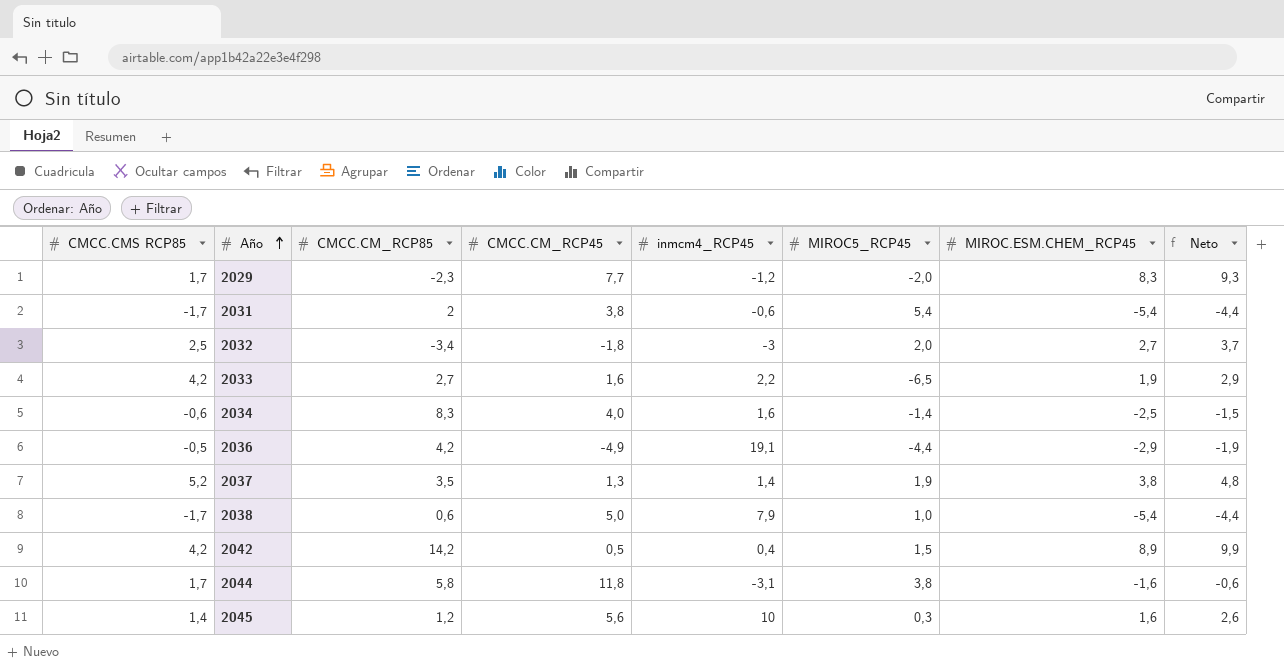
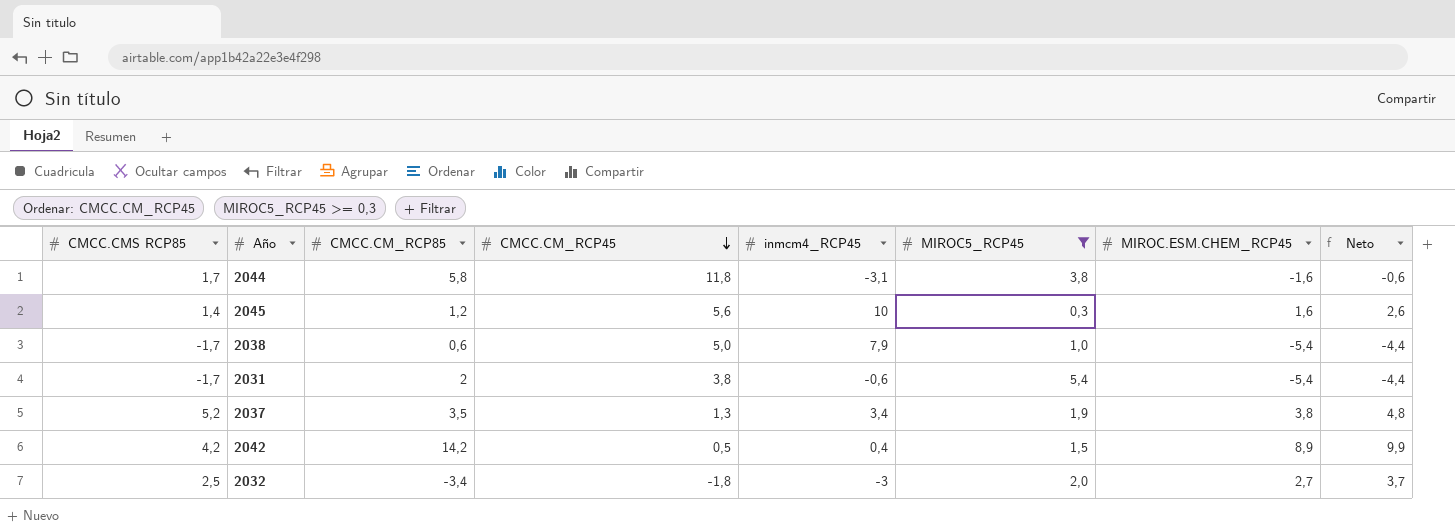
filter: none -> MIROC5_RCP45 >= 0,3
row order: Año ascending -> CMCC.CM_RCP45 descending
2037 | inmcm4_RCP45: 1,4 -> 3,4

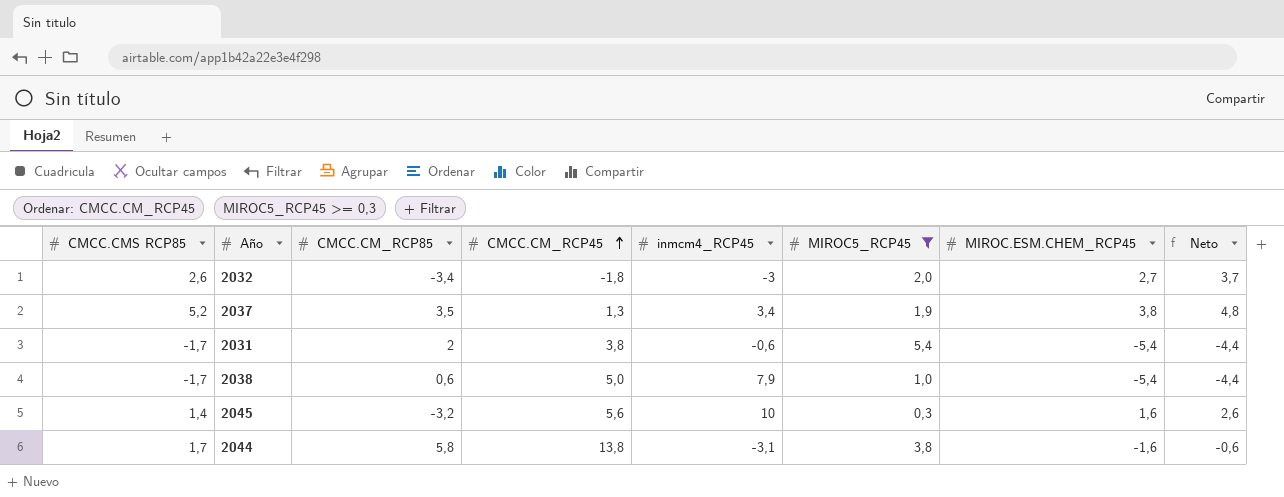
row order: CMCC.CM_RCP45 descending -> CMCC.CM_RCP45 ascending
row 2042: 4,2 | 14,2 | 0,5 | 0,4 | 1,5 | 8,9 | 9,9 -> none
2032 | CMCC.CMS RCP85: 2,5 -> 2,6
2045 | CMCC.CM_RCP85: 1,2 -> -3,2
2044 | CMCC.CM_RCP45: 11,8 -> 13,8

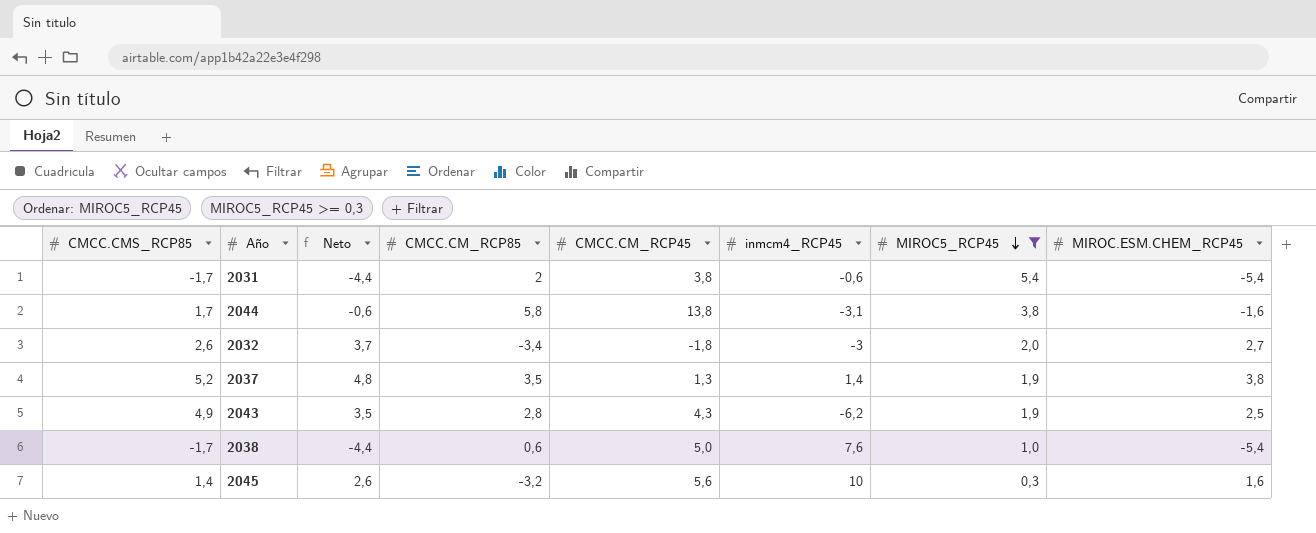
row order: CMCC.CM_RCP45 ascending -> MIROC5_RCP45 descending
column name: CMCC.CMS RCP85 -> CMCC.CMS_RCP85
column Neto | position: 8 -> 3
2037 | inmcm4_RCP45: 3,4 -> 1,4
row 2043: none -> 4,9 | 3,5 | 2,8 | 4,3 | -6,2 | 1,9 | 2,5
2038 | inmcm4_RCP45: 7,9 -> 7,6

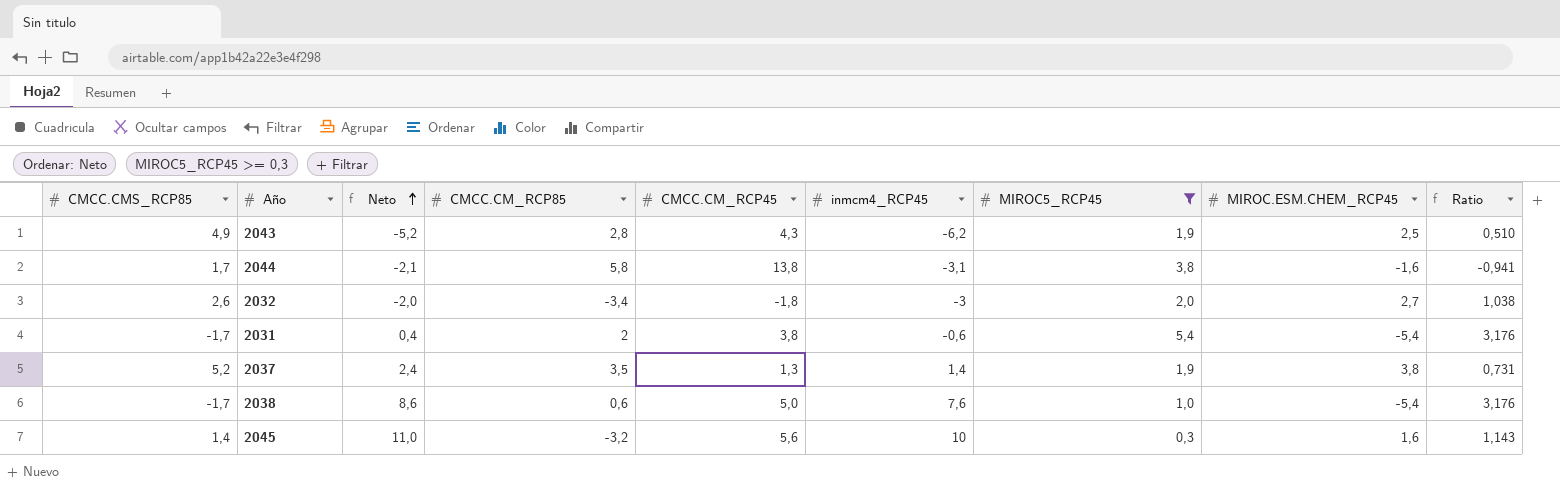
row order: MIROC5_RCP45 descending -> Neto ascending
column Neto | formula: [MIROC.ESM.CHEM_RCP45] + 1 -> [inmcm4_RCP45] + 1
column Ratio | formula: none -> [MIROC.ESM.CHEM_RCP45] / [CMCC.CMS_RCP85]

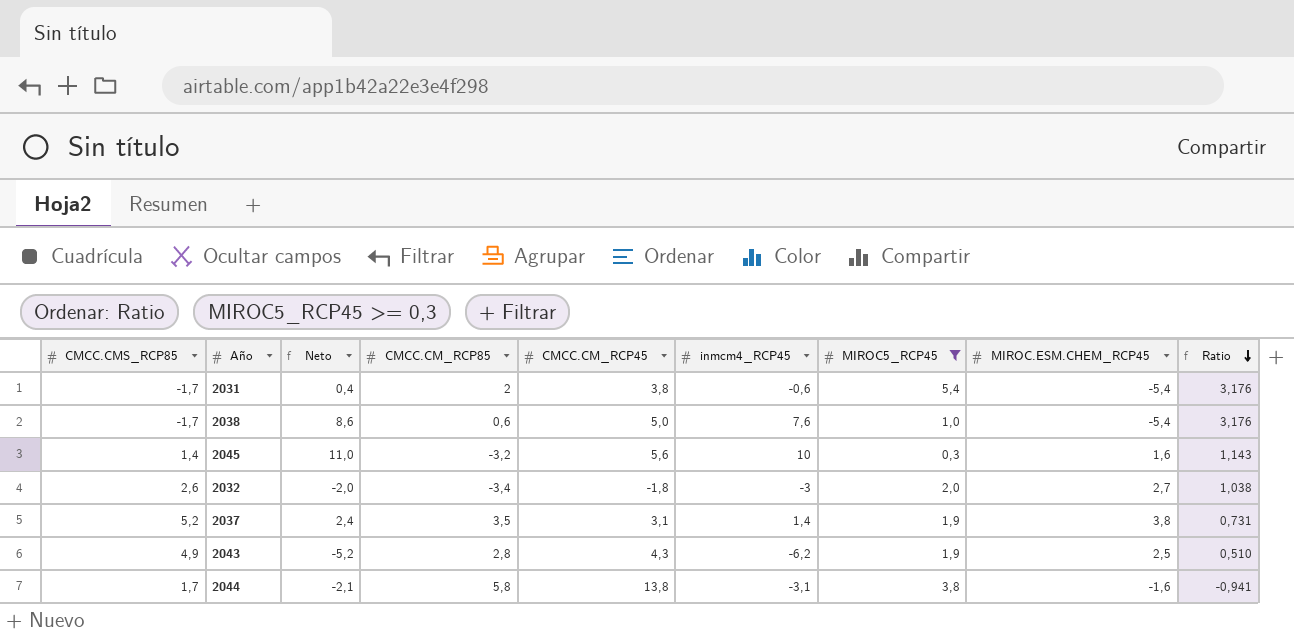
row order: Neto ascending -> Ratio descending
2037 | CMCC.CM_RCP45: 1,3 -> 3,1

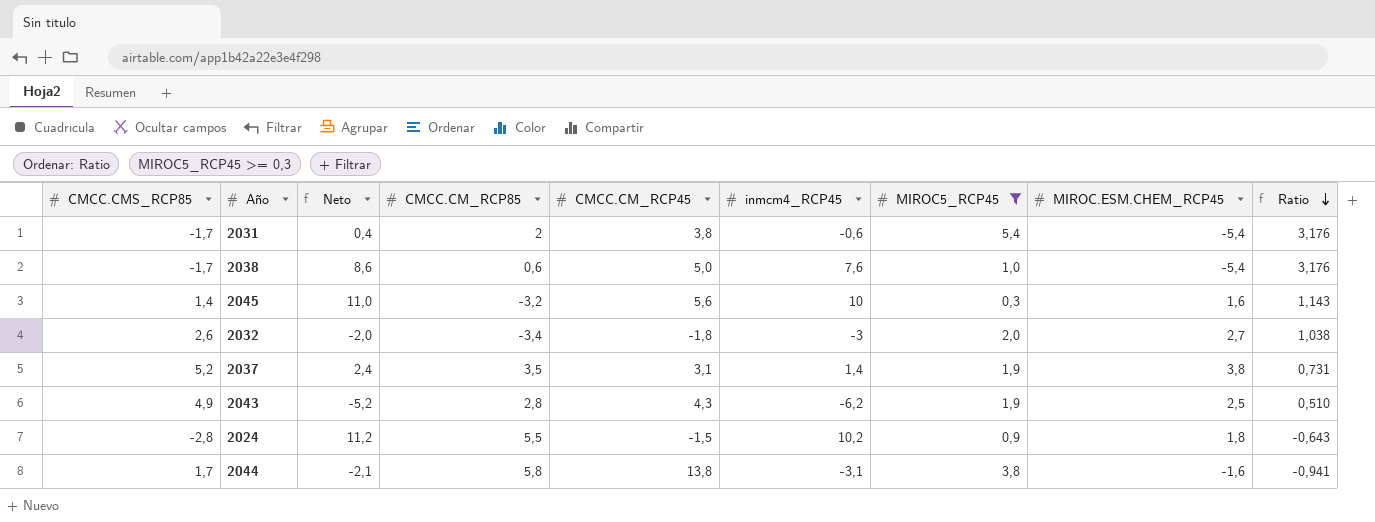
row 2024: none -> -2,8 | 11,2 | 5,5 | -1,5 | 10,2 | 0,9 | 1,8 | -0,643

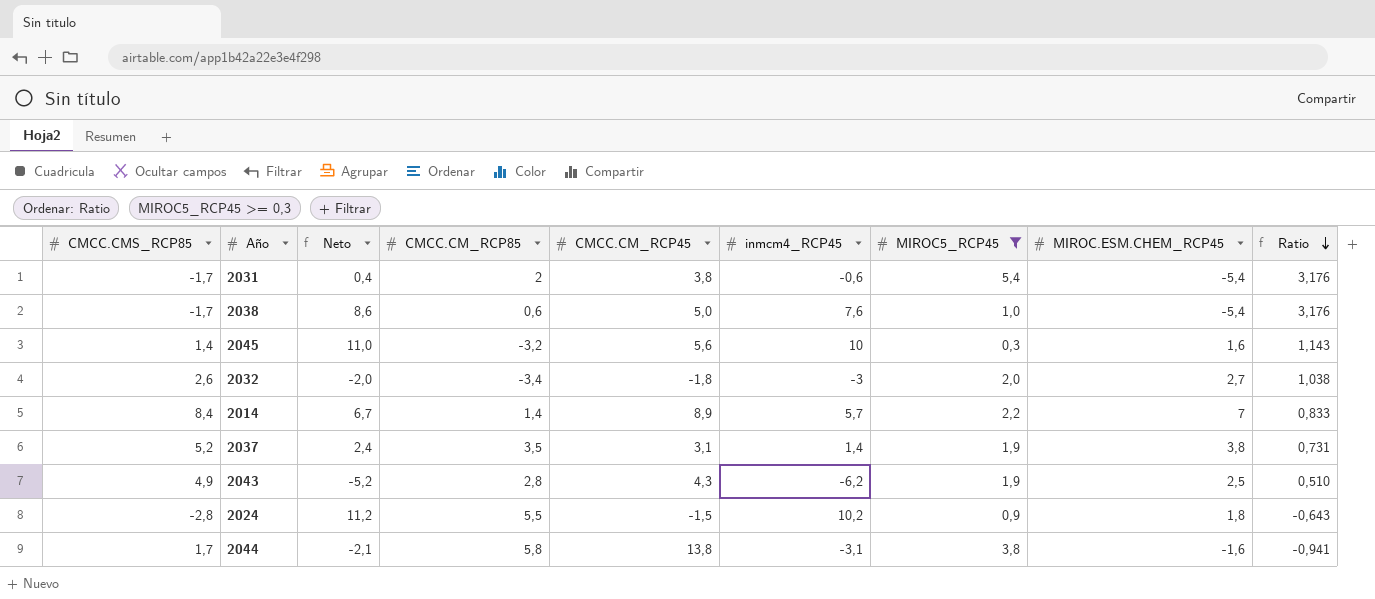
row 2014: none -> 8,4 | 6,7 | 1,4 | 8,9 | 5,7 | 2,2 | 7 | 0,833

